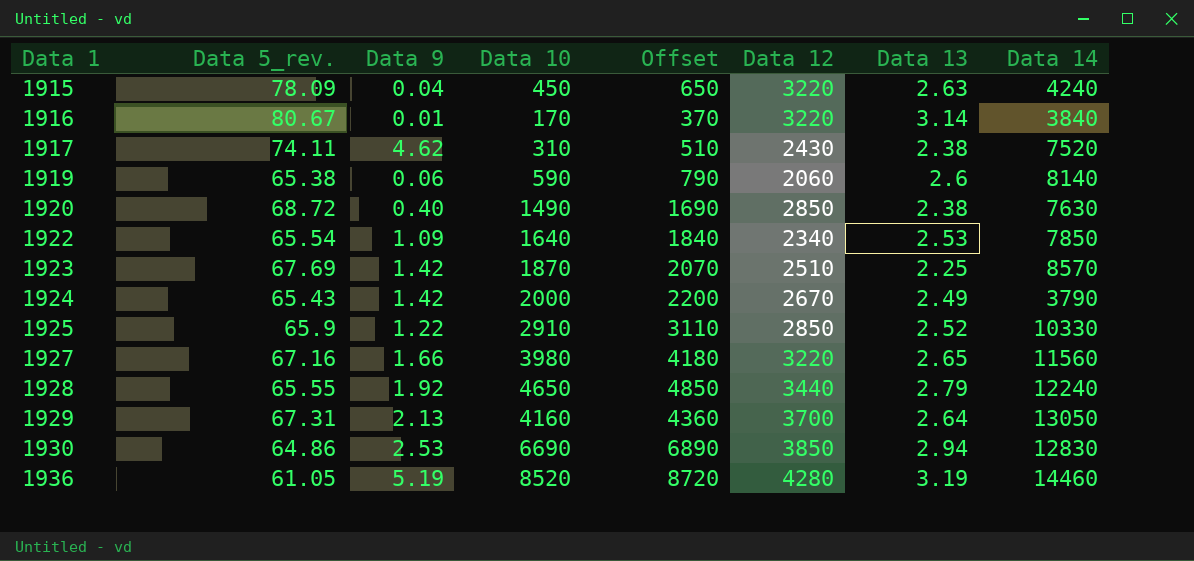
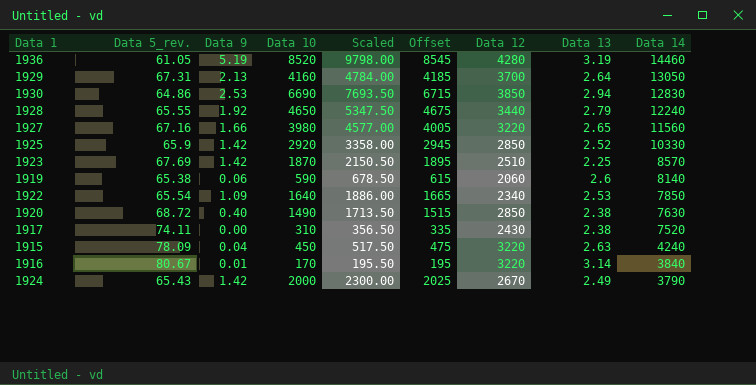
row order: Data 1 ascending -> Data 14 descending
column Scaled | formula: none -> [Data 10] * 1.15
column Offset | formula: [Data 10] + 200 -> [Data 10] + 25
1925 | Data 9: 1.22 -> 1.42
1925 | Data 10: 2910 -> 2920
1917 | Data 9: 4.62 -> 0.00

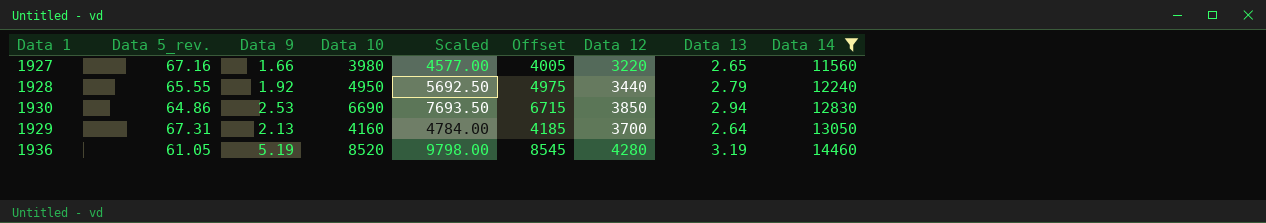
filter: none -> Data 14 >= 11560
row order: Data 14 descending -> Data 14 ascending
1928 | Data 10: 4650 -> 4950
1928 | Scaled: 5347.50 -> 5692.50
1928 | Offset: 4675 -> 4975

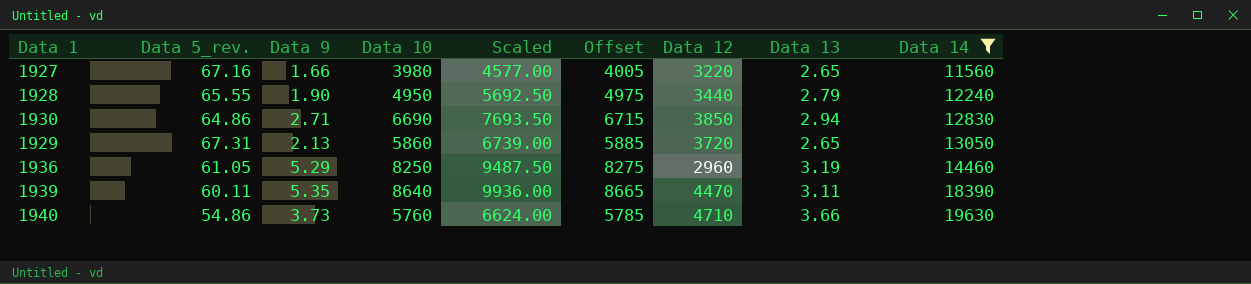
1928 | Data 9: 1.92 -> 1.90
1930 | Data 9: 2.53 -> 2.71
1929 | Data 10: 4160 -> 5860
1929 | Scaled: 4784.00 -> 6739.00
1929 | Offset: 4185 -> 5885
1929 | Data 12: 3700 -> 3720
1929 | Data 13: 2.64 -> 2.65
1936 | Data 9: 5.19 -> 5.29
1936 | Data 10: 8520 -> 8250
1936 | Scaled: 9798.00 -> 9487.50
1936 | Offset: 8545 -> 8275
1936 | Data 12: 4280 -> 2960
row 1939: none -> 60.11 | 5.35 | 8640 | 9936.00 | 8665 | 4470 | 3.11 | 18390
row 1940: none -> 54.86 | 3.73 | 5760 | 6624.00 | 5785 | 4710 | 3.66 | 19630

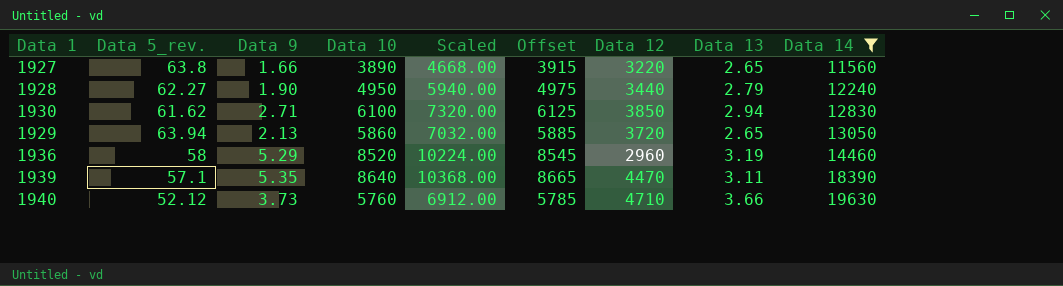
column Scaled | formula: [Data 10] * 1.15 -> [Data 10] * 1.2
1927 | Data 5_rev.: 67.16 -> 63.8
1927 | Data 10: 3980 -> 3890
1927 | Offset: 4005 -> 3915
1928 | Data 5_rev.: 65.55 -> 62.27
1930 | Data 5_rev.: 64.86 -> 61.62
1930 | Data 10: 6690 -> 6100
1930 | Offset: 6715 -> 6125
1929 | Data 5_rev.: 67.31 -> 63.94
1936 | Data 5_rev.: 61.05 -> 58
1936 | Data 10: 8250 -> 8520
1936 | Offset: 8275 -> 8545
1939 | Data 5_rev.: 60.11 -> 57.1
1940 | Data 5_rev.: 54.86 -> 52.12

